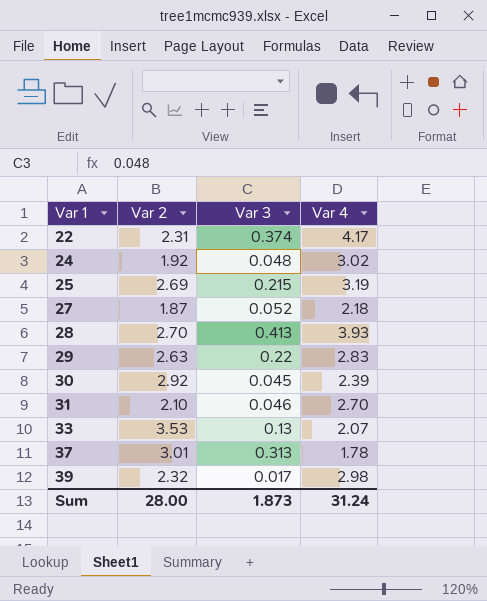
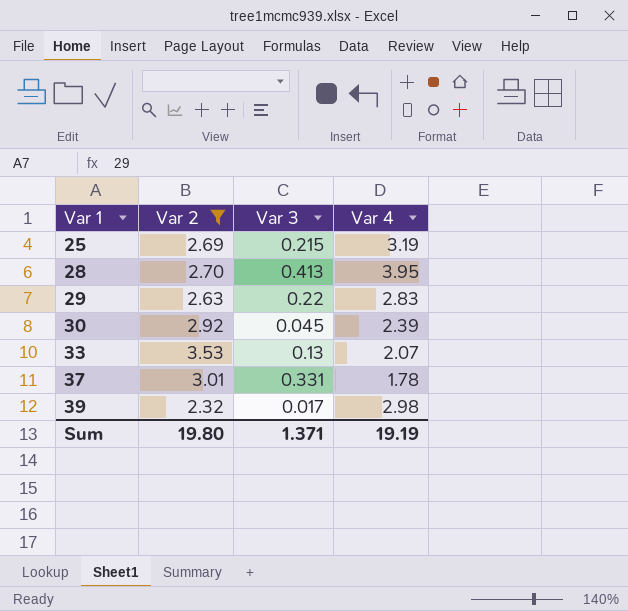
filter: none -> Var 2 >= 2.32
28 | Var 4: 3.93 -> 3.95
37 | Var 3: 0.313 -> 0.331
Sum | Var 2: 28.00 -> 19.80
Sum | Var 3: 1.873 -> 1.371
Sum | Var 4: 31.24 -> 19.19

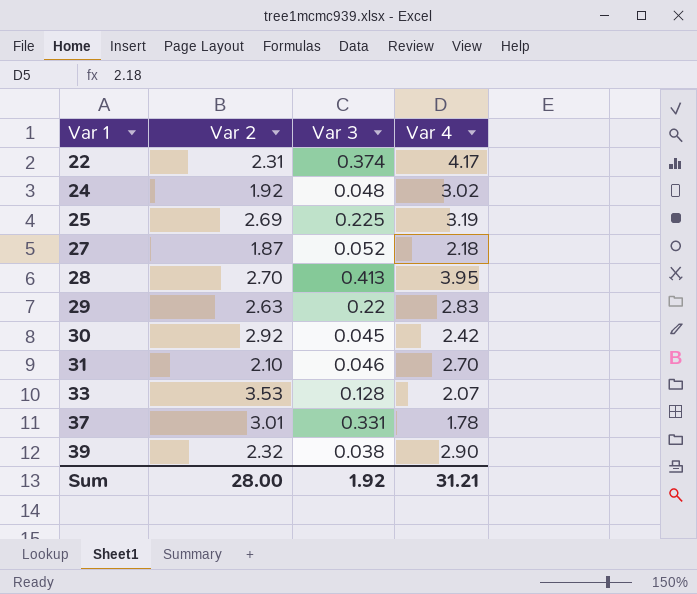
filter: Var 2 >= 2.32 -> none
25 | Var 3: 0.215 -> 0.225
30 | Var 4: 2.39 -> 2.42
33 | Var 3: 0.13 -> 0.128
39 | Var 3: 0.017 -> 0.038
39 | Var 4: 2.98 -> 2.90
Sum | Var 2: 19.80 -> 28.00
Sum | Var 3: 1.371 -> 1.92
Sum | Var 4: 19.19 -> 31.21

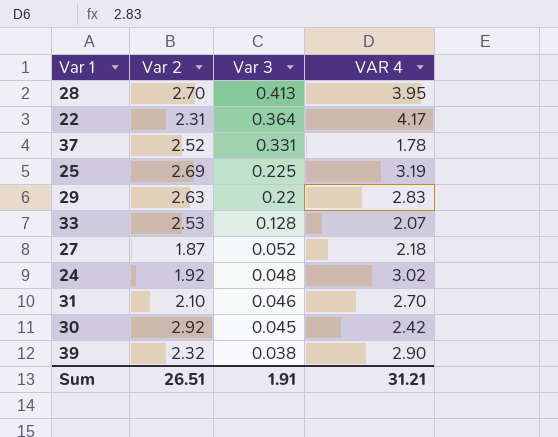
row order: Var 1 ascending -> Var 3 descending
column name: Var 4 -> VAR 4
22 | Var 3: 0.374 -> 0.364
37 | Var 2: 3.01 -> 2.52
33 | Var 2: 3.53 -> 2.53
Sum | Var 2: 28.00 -> 26.51
Sum | Var 3: 1.92 -> 1.91

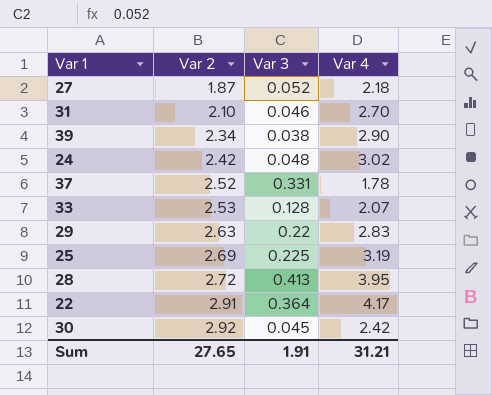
row order: Var 3 descending -> Var 2 ascending
column name: VAR 4 -> Var 4
39 | Var 2: 2.32 -> 2.34
24 | Var 2: 1.92 -> 2.42
28 | Var 2: 2.70 -> 2.72
22 | Var 2: 2.31 -> 2.91
Sum | Var 2: 26.51 -> 27.65

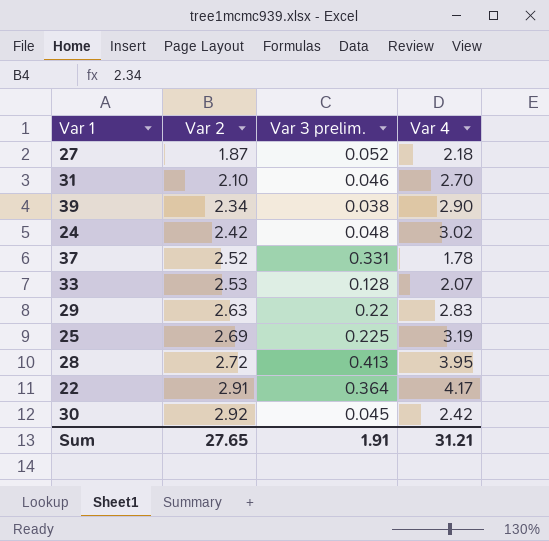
column name: Var 3 -> Var 3 prelim.

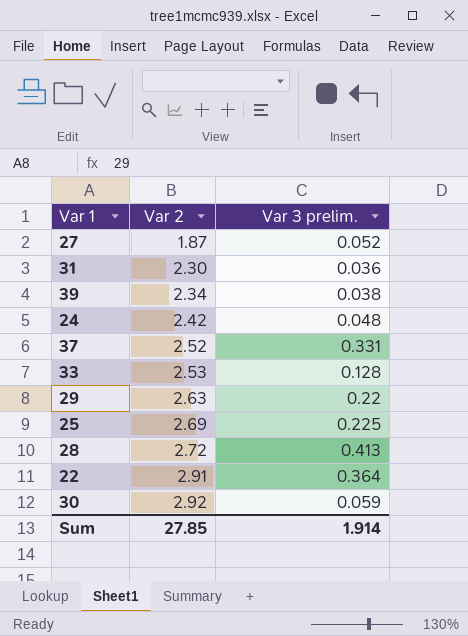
column Var 4 | position: 4 -> none
31 | Var 2: 2.10 -> 2.30
31 | Var 3 prelim.: 0.046 -> 0.036
30 | Var 3 prelim.: 0.045 -> 0.059
Sum | Var 2: 27.65 -> 27.85
Sum | Var 3 prelim.: 1.91 -> 1.914

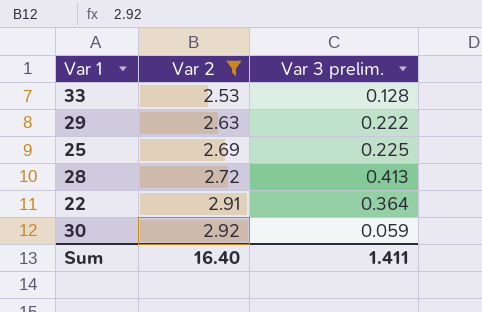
filter: none -> Var 2 >= 2.53
29 | Var 3 prelim.: 0.22 -> 0.222
Sum | Var 2: 27.85 -> 16.40
Sum | Var 3 prelim.: 1.914 -> 1.411

